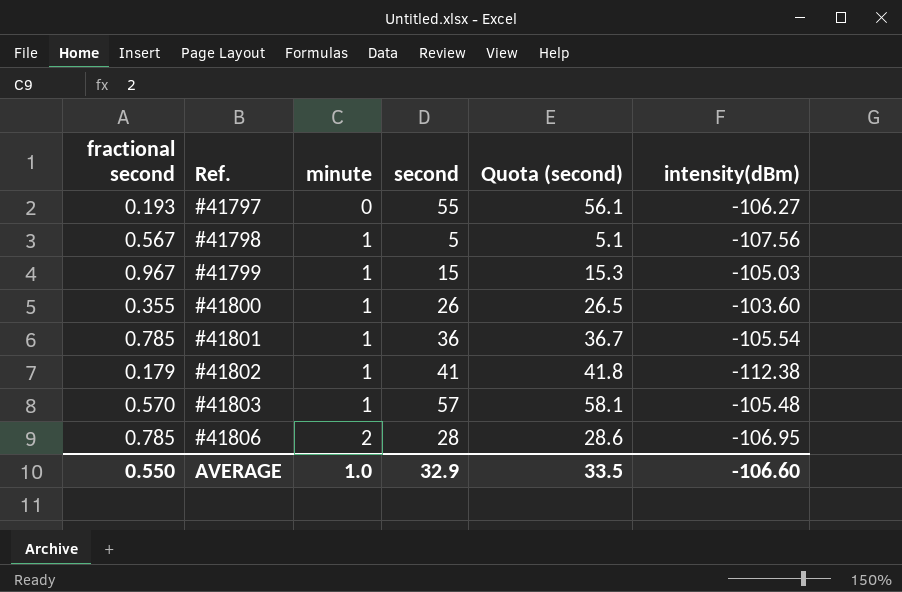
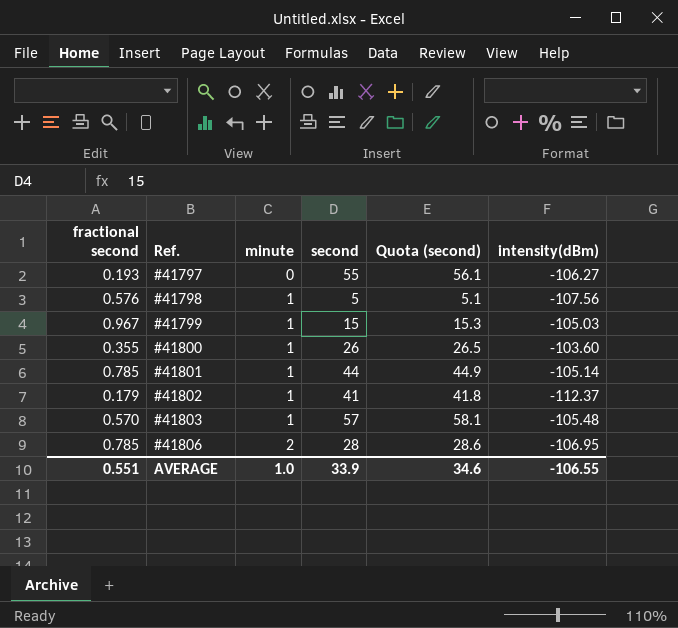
#41798 | fractional second: 0.567 -> 0.576
#41801 | second: 36 -> 44
#41801 | Quota (second): 36.7 -> 44.9
#41801 | intensity(dBm): -105.54 -> -105.14
#41802 | intensity(dBm): -112.38 -> -112.37
AVERAGE | fractional second: 0.550 -> 0.551
AVERAGE | second: 32.9 -> 33.9
AVERAGE | Quota (second): 33.5 -> 34.6
AVERAGE | intensity(dBm): -106.60 -> -106.55

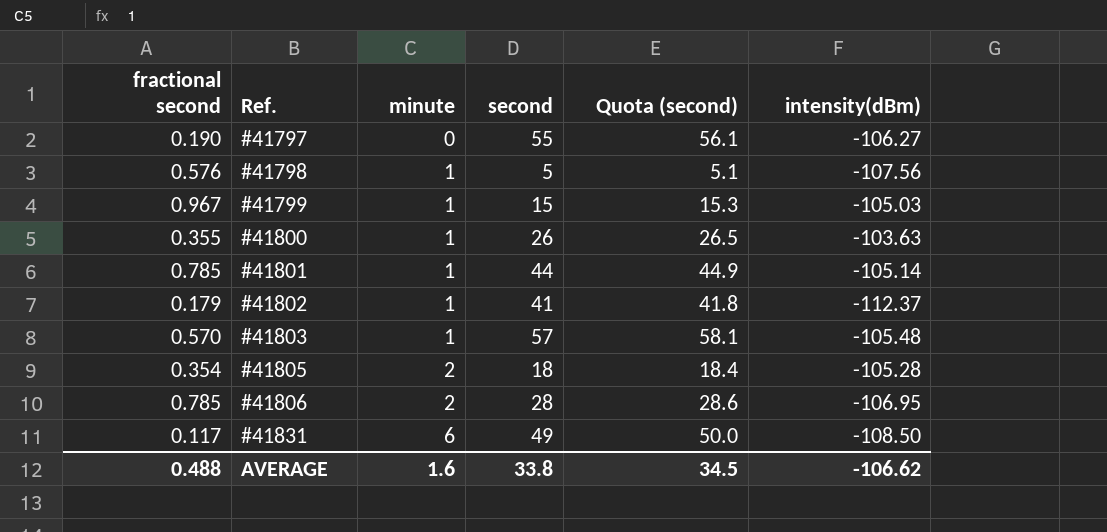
#41797 | fractional second: 0.193 -> 0.190
#41800 | intensity(dBm): -103.60 -> -103.63
row #41805: none -> 0.354 | 2 | 18 | 18.4 | -105.28
row #41831: none -> 0.117 | 6 | 49 | 50.0 | -108.50
AVERAGE | fractional second: 0.551 -> 0.488
AVERAGE | minute: 1.0 -> 1.6
AVERAGE | second: 33.9 -> 33.8
AVERAGE | Quota (second): 34.6 -> 34.5
AVERAGE | intensity(dBm): -106.55 -> -106.62

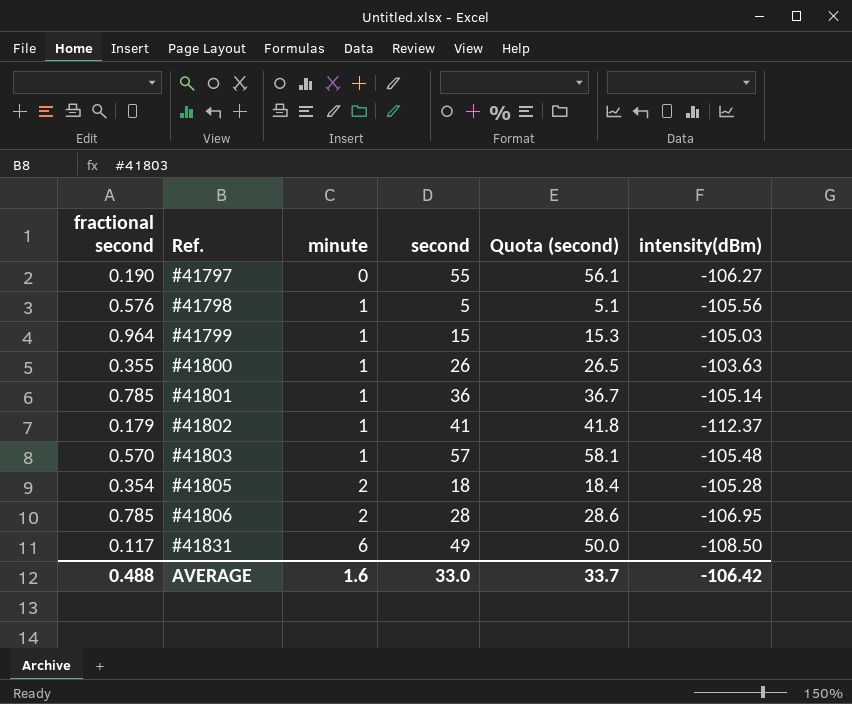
#41798 | intensity(dBm): -107.56 -> -105.56
#41799 | fractional second: 0.967 -> 0.964
#41801 | second: 44 -> 36
#41801 | Quota (second): 44.9 -> 36.7
AVERAGE | second: 33.8 -> 33.0
AVERAGE | Quota (second): 34.5 -> 33.7
AVERAGE | intensity(dBm): -106.62 -> -106.42

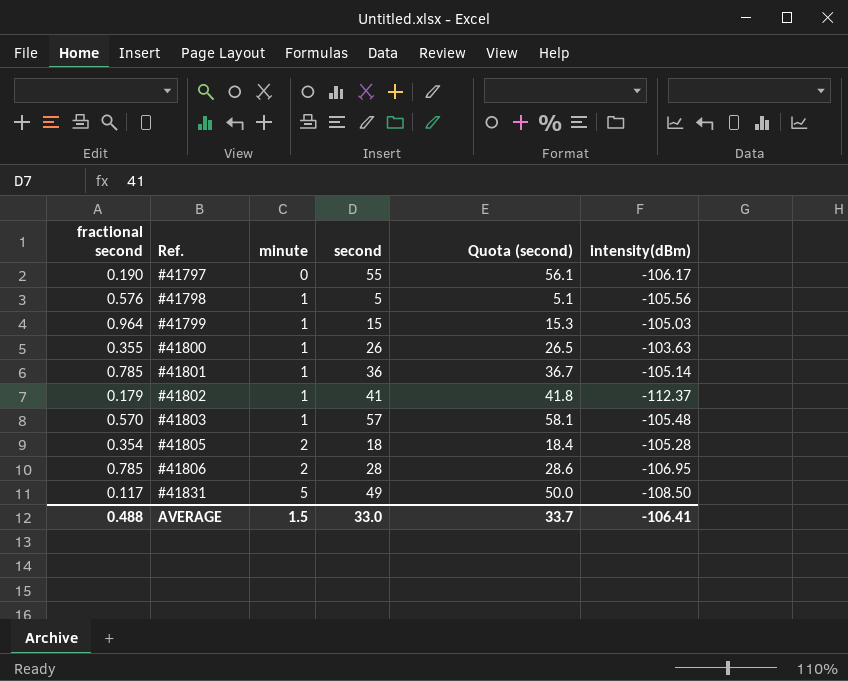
#41797 | intensity(dBm): -106.27 -> -106.17
#41831 | minute: 6 -> 5
AVERAGE | minute: 1.6 -> 1.5
AVERAGE | intensity(dBm): -106.42 -> -106.41

